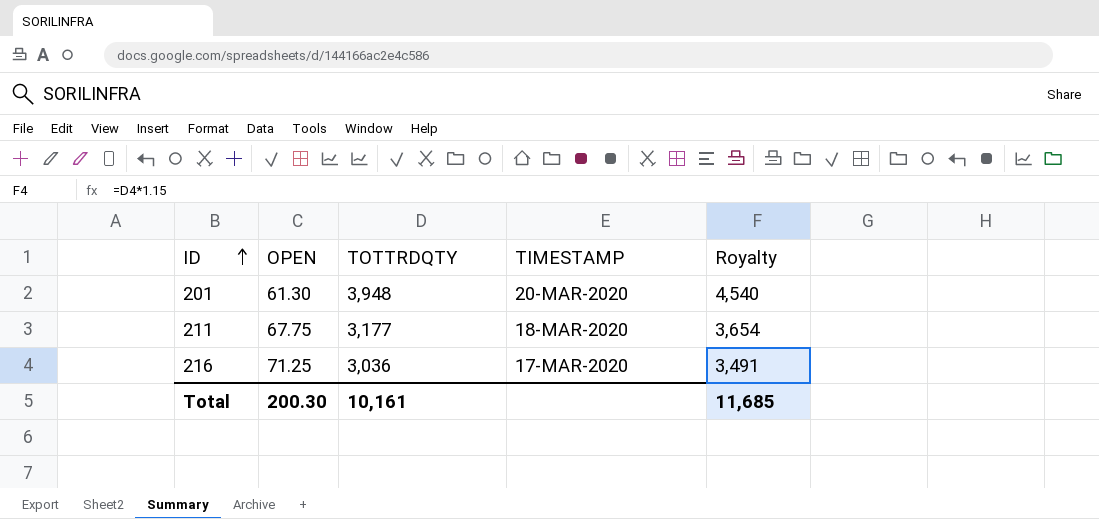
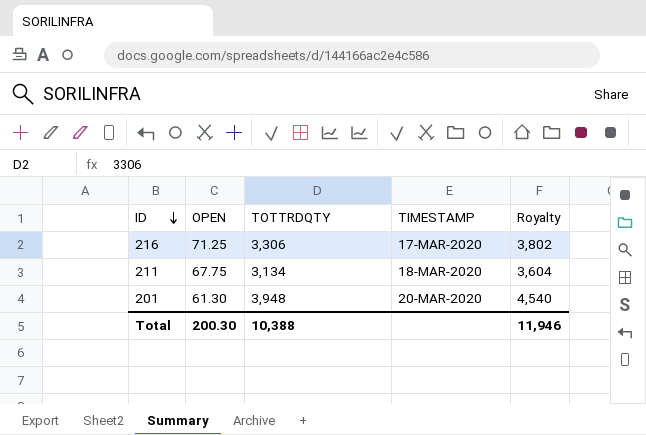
row order: ID ascending -> ID descending
216 | TOTTRDQTY: 3,036 -> 3,306
216 | Royalty: 3,491 -> 3,802
211 | TOTTRDQTY: 3,177 -> 3,134
211 | Royalty: 3,654 -> 3,604
Total | TOTTRDQTY: 10,161 -> 10,388
Total | Royalty: 11,685 -> 11,946

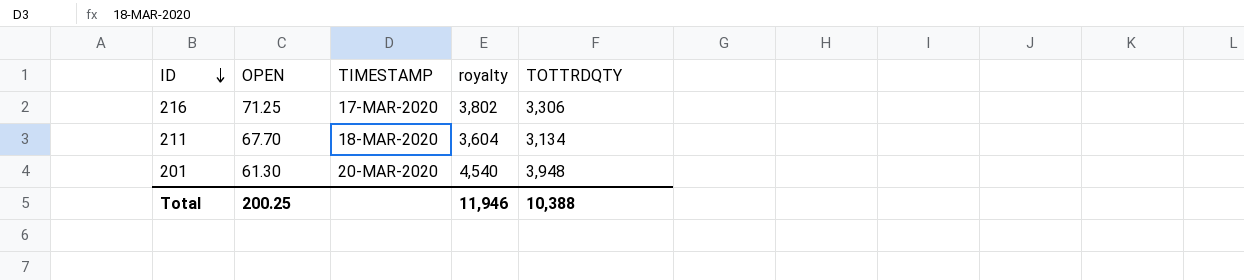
column name: Royalty -> royalty
column TOTTRDQTY | position: 3 -> 5
211 | OPEN: 67.75 -> 67.70
Total | OPEN: 200.30 -> 200.25

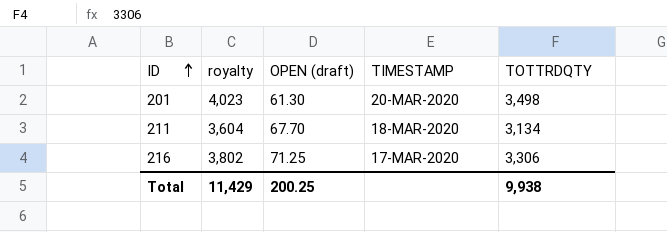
row order: ID descending -> ID ascending
column royalty | position: 4 -> 2
column name: OPEN -> OPEN (draft)
201 | royalty: 4,540 -> 4,023
201 | TOTTRDQTY: 3,948 -> 3,498
Total | royalty: 11,946 -> 11,429
Total | TOTTRDQTY: 10,388 -> 9,938

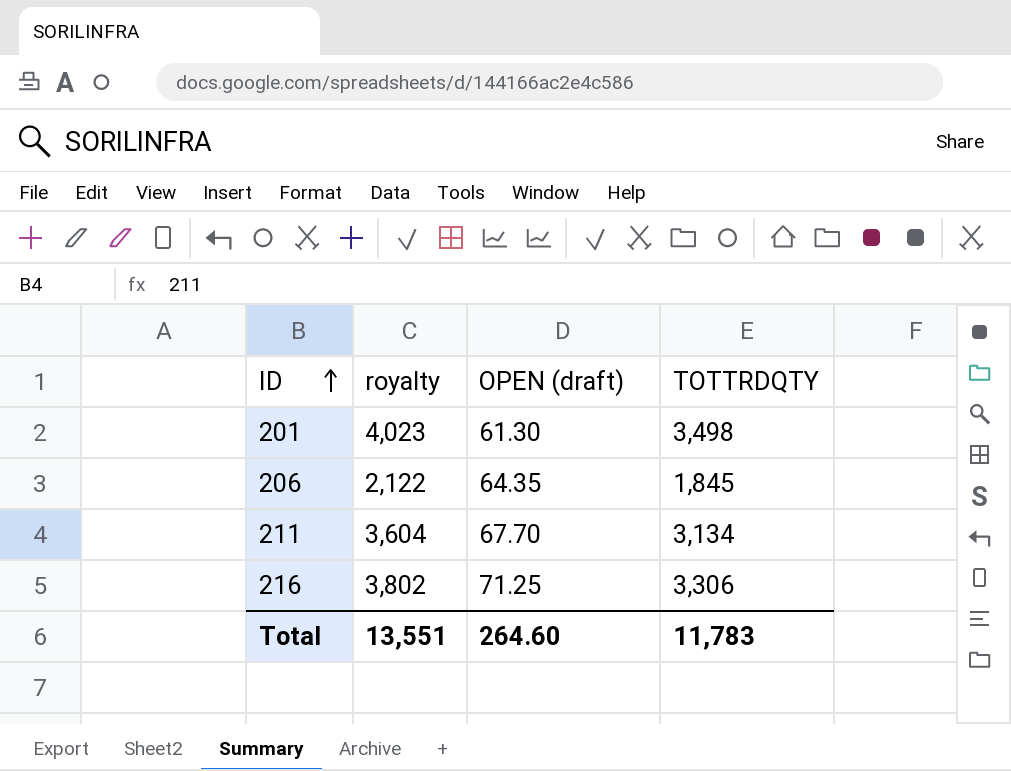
column TIMESTAMP | position: 4 -> none
row 206: none -> 2,122 | 64.35 | 1,845
Total | royalty: 11,429 -> 13,551
Total | OPEN (draft): 200.25 -> 264.60
Total | TOTTRDQTY: 9,938 -> 11,783

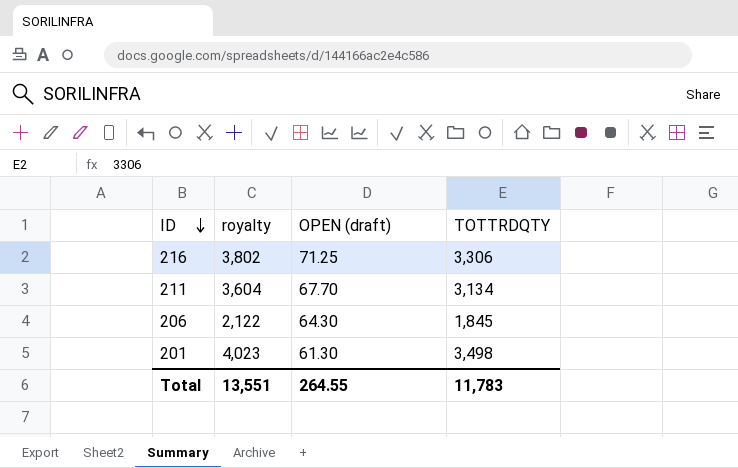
row order: ID ascending -> ID descending
206 | OPEN (draft): 64.35 -> 64.30
Total | OPEN (draft): 264.60 -> 264.55

